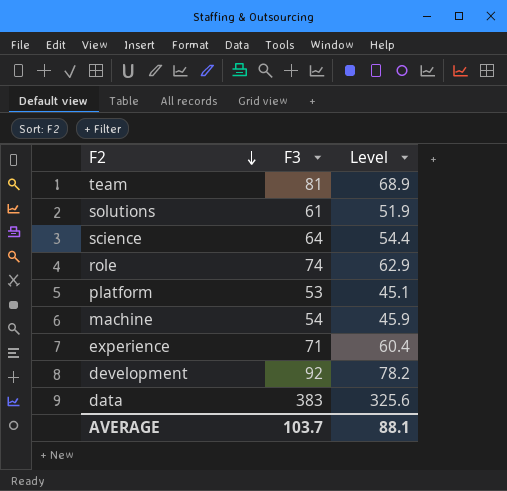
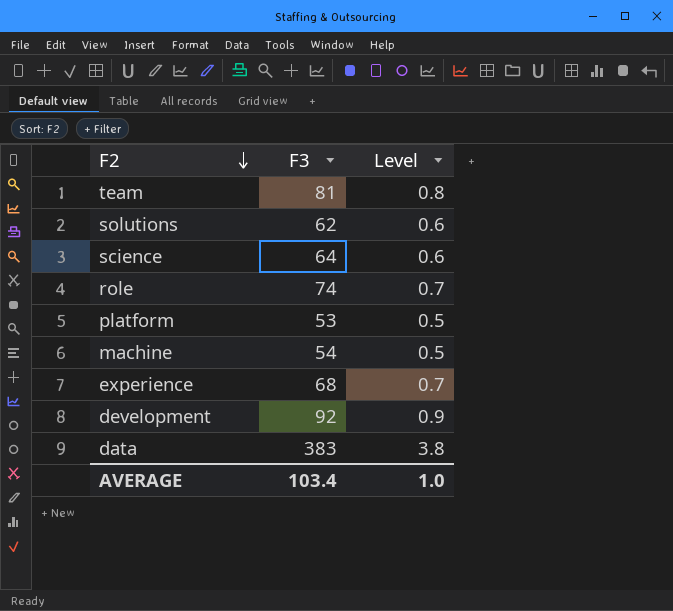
column Level | formula: [F3] * 0.85 -> [F3] * 0.01
solutions | F3: 61 -> 62
experience | F3: 71 -> 68
AVERAGE | F3: 103.7 -> 103.4
AVERAGE | Level: 88.1 -> 1.0

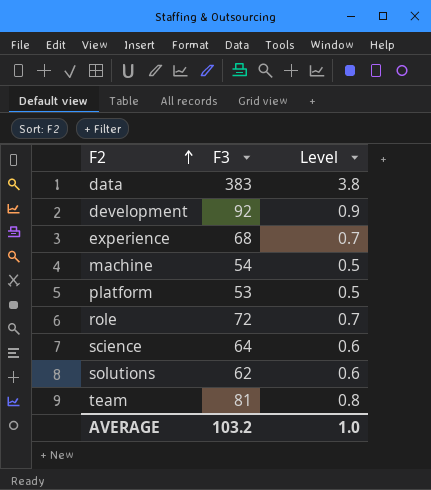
row order: F2 descending -> F2 ascending
role | F3: 74 -> 72
AVERAGE | F3: 103.4 -> 103.2

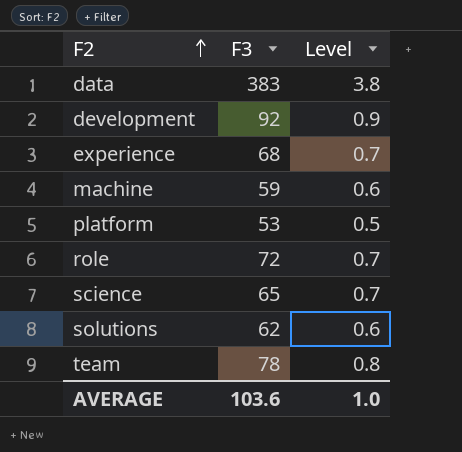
machine | F3: 54 -> 59
machine | Level: 0.5 -> 0.6
science | F3: 64 -> 65
science | Level: 0.6 -> 0.7
team | F3: 81 -> 78
AVERAGE | F3: 103.2 -> 103.6

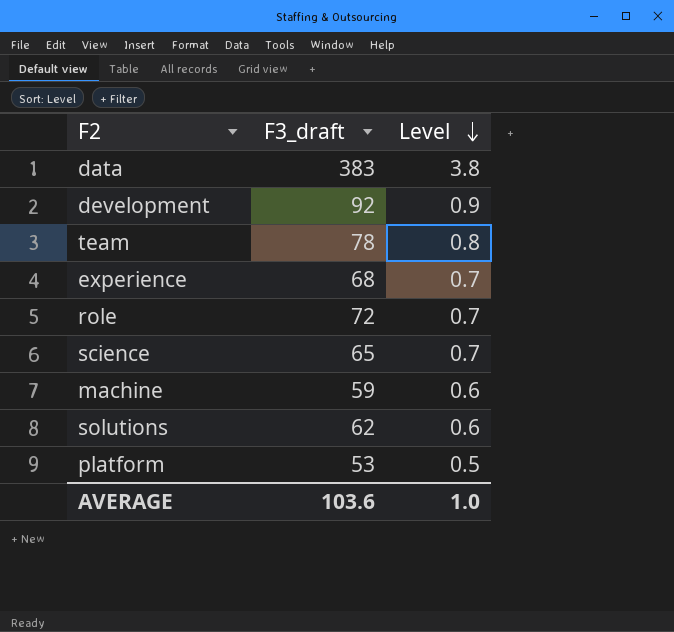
row order: F2 ascending -> Level descending
column name: F3 -> F3_draft

